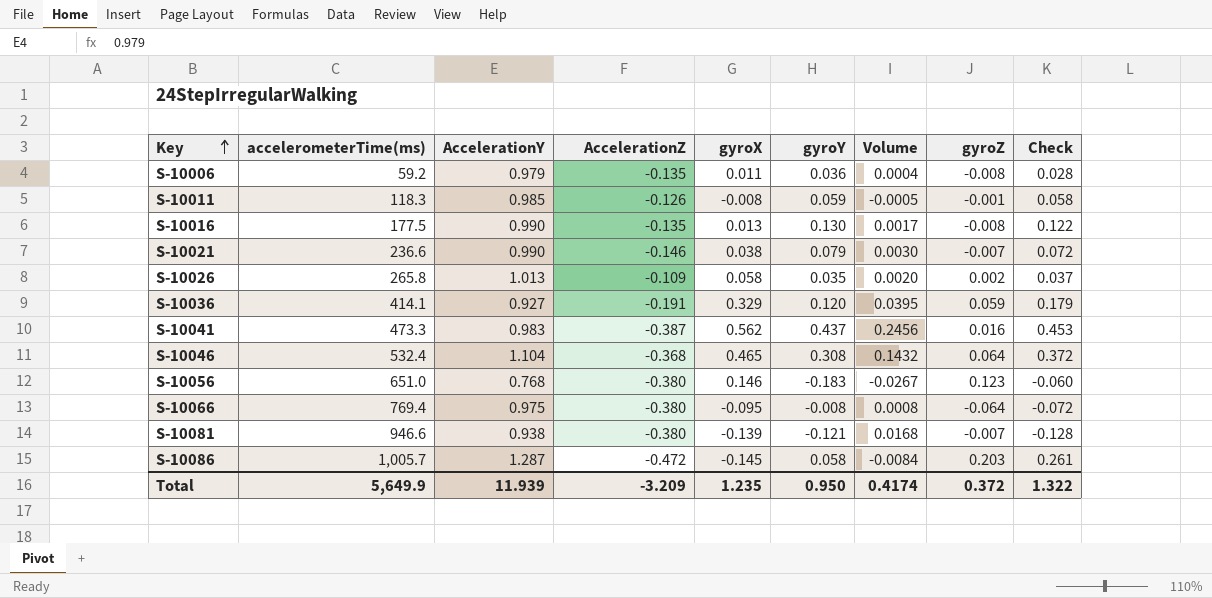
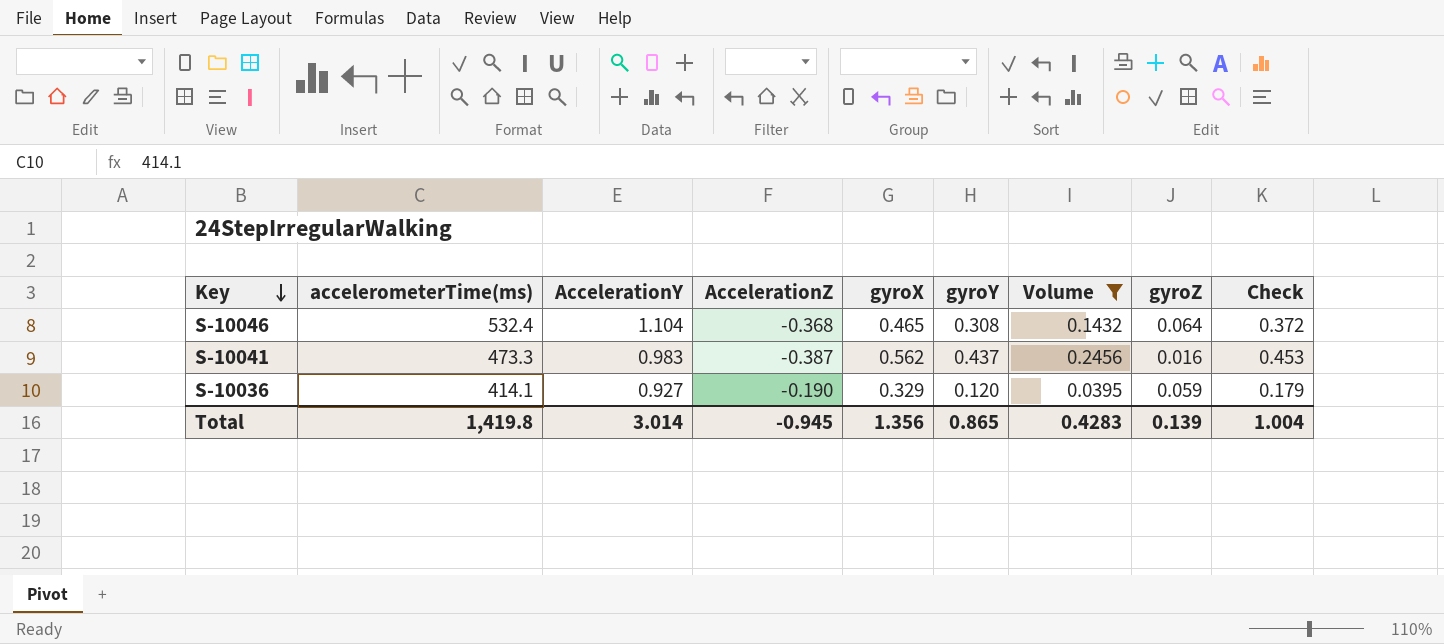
filter: none -> Volume >= 0.0395
row order: Key ascending -> Key descending
S-10036 | AccelerationZ: -0.191 -> -0.190
Total | accelerometerTime(ms): 5,649.9 -> 1,419.8
Total | AccelerationY: 11.939 -> 3.014
Total | AccelerationZ: -3.209 -> -0.945
Total | gyroX: 1.235 -> 1.356
Total | gyroY: 0.950 -> 0.865
Total | Volume: 0.4174 -> 0.4283
Total | gyroZ: 0.372 -> 0.139
Total | Check: 1.322 -> 1.004

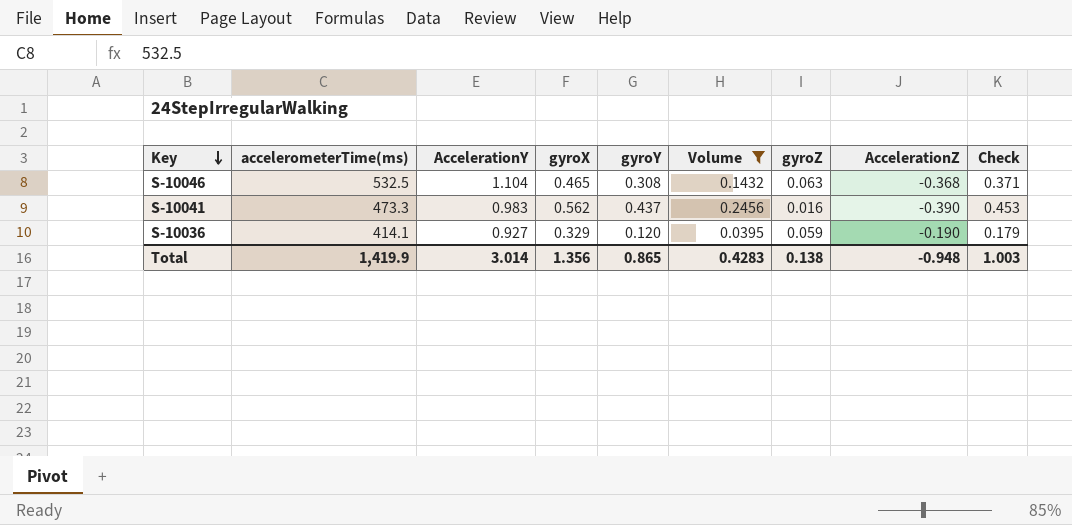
column AccelerationZ | position: 4 -> 8
S-10046 | accelerometerTime(ms): 532.4 -> 532.5
S-10046 | gyroZ: 0.064 -> 0.063
S-10046 | Check: 0.372 -> 0.371
S-10041 | AccelerationZ: -0.387 -> -0.390
Total | accelerometerTime(ms): 1,419.8 -> 1,419.9
Total | gyroZ: 0.139 -> 0.138
Total | AccelerationZ: -0.945 -> -0.948
Total | Check: 1.004 -> 1.003

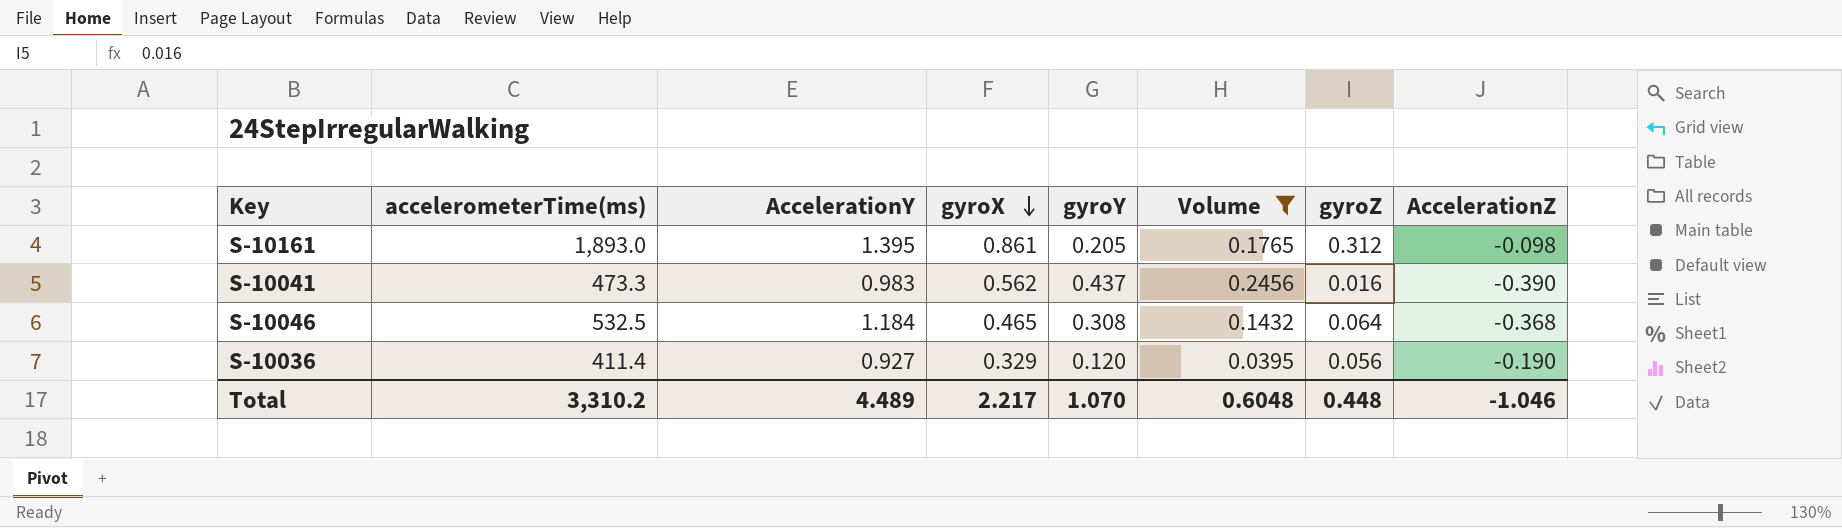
row order: Key descending -> gyroX descending
column Check | formula: [gyroY] + [gyroZ] -> none
row S-10161: none -> 1,893.0 | 1.395 | 0.861 | 0.205 | 0.1765 | 0.312 | -0.098
S-10046 | AccelerationY: 1.104 -> 1.184
S-10046 | gyroZ: 0.063 -> 0.064
S-10036 | accelerometerTime(ms): 414.1 -> 411.4
S-10036 | gyroZ: 0.059 -> 0.056
Total | accelerometerTime(ms): 1,419.9 -> 3,310.2
Total | AccelerationY: 3.014 -> 4.489
Total | gyroX: 1.356 -> 2.217
Total | gyroY: 0.865 -> 1.070
Total | Volume: 0.4283 -> 0.6048
Total | gyroZ: 0.138 -> 0.448
Total | AccelerationZ: -0.948 -> -1.046

